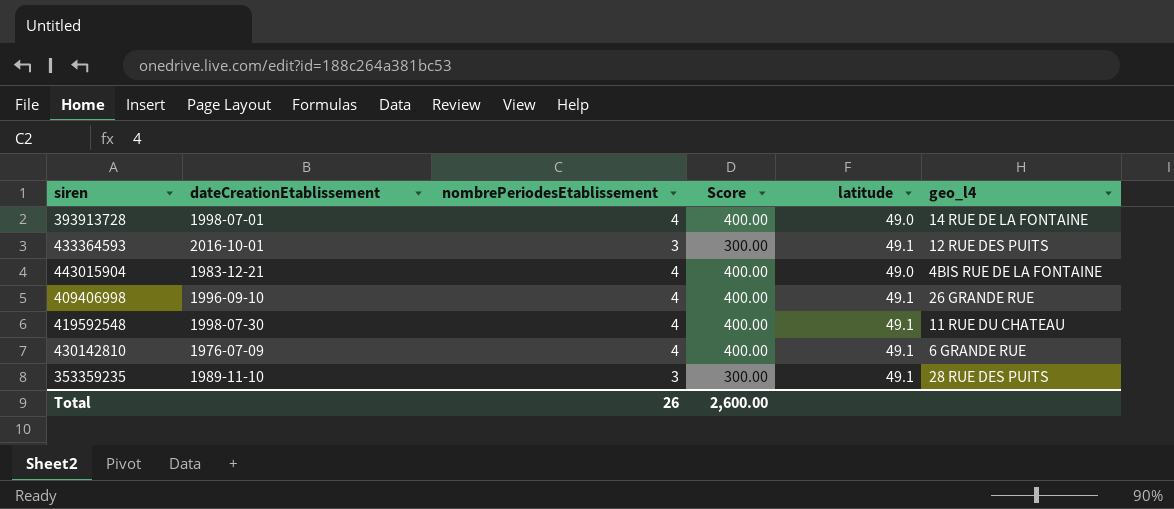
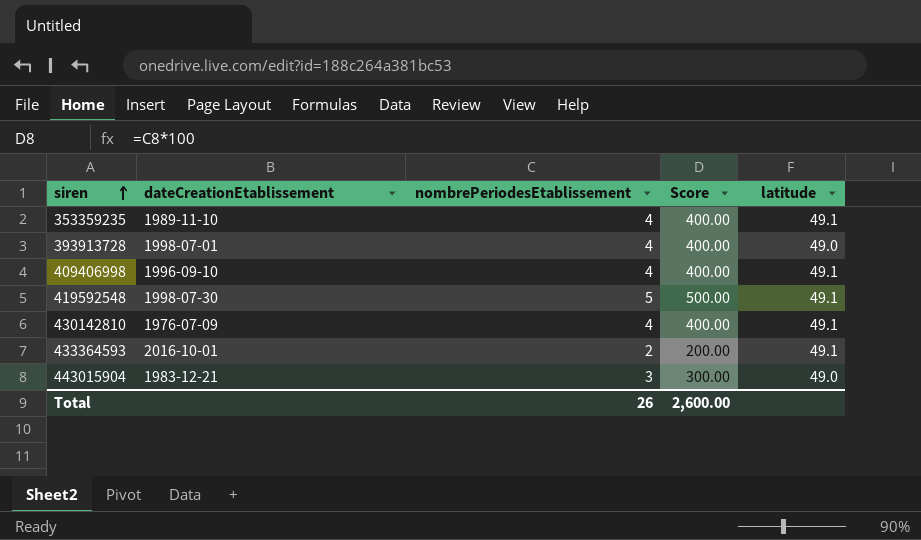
row order: none -> siren ascending
column geo_l4 | position: 6 -> none
353359235 | nombrePeriodesEtablissement: 3 -> 4
353359235 | Score: 300.00 -> 400.00
419592548 | nombrePeriodesEtablissement: 4 -> 5
419592548 | Score: 400.00 -> 500.00
433364593 | nombrePeriodesEtablissement: 3 -> 2
433364593 | Score: 300.00 -> 200.00
443015904 | nombrePeriodesEtablissement: 4 -> 3
443015904 | Score: 400.00 -> 300.00

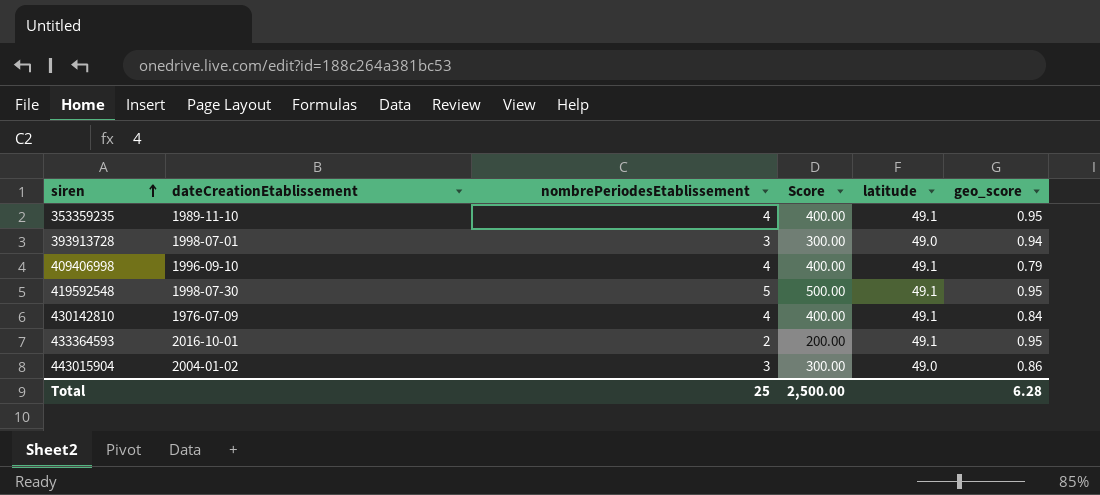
column geo_score | position: none -> 6
393913728 | nombrePeriodesEtablissement: 4 -> 3
393913728 | Score: 400.00 -> 300.00
443015904 | dateCreationEtablissement: 1983-12-21 -> 2004-01-02
Total | nombrePeriodesEtablissement: 26 -> 25
Total | Score: 2,600.00 -> 2,500.00

